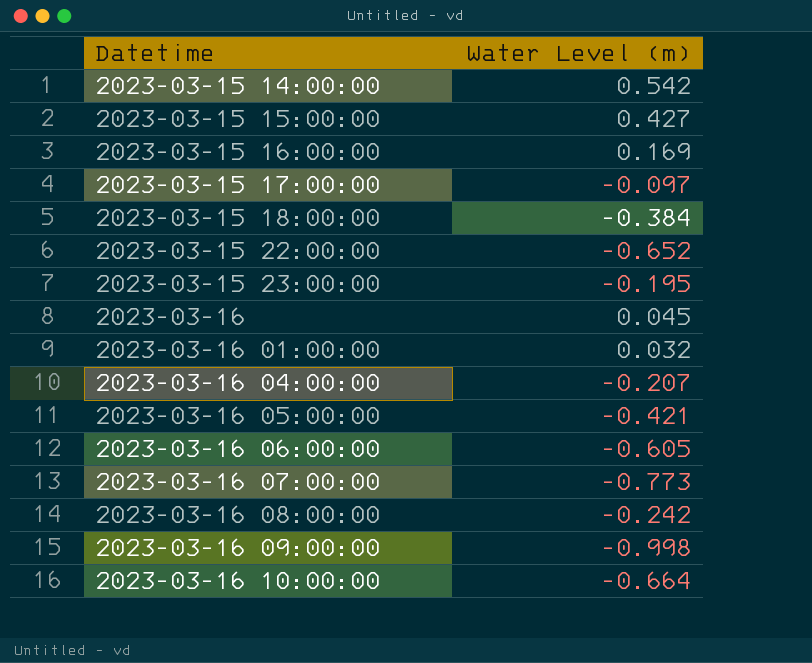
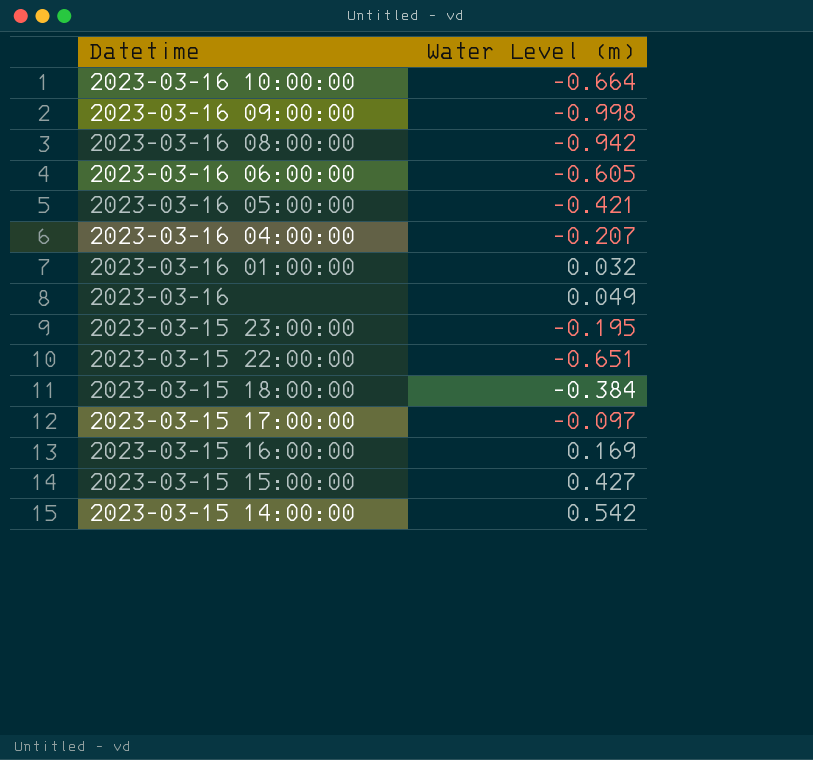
row order: Datetime ascending -> Datetime descending
row 2023-03-16 07:00:00: -0.773 -> none
2023-03-16 08:00:00 | Water Level (m): -0.242 -> -0.942
2023-03-16 | Water Level (m): 0.045 -> 0.049
2023-03-15 22:00:00 | Water Level (m): -0.652 -> -0.651

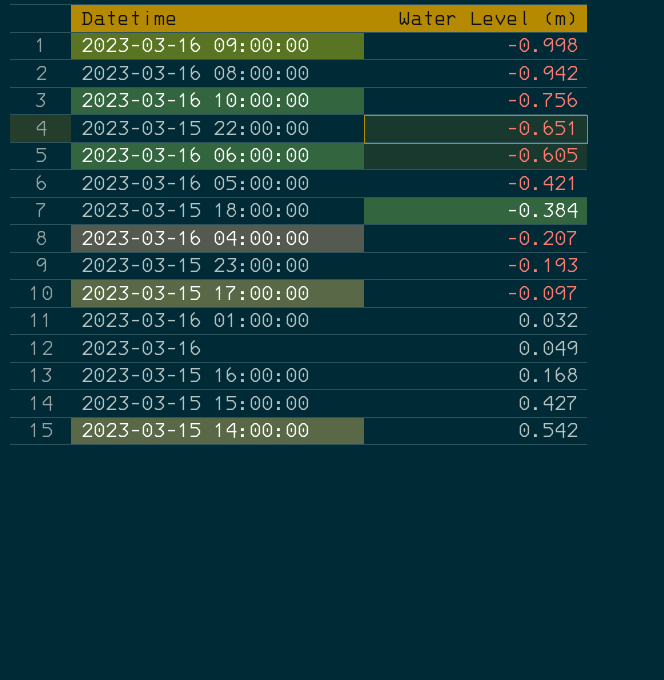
row order: Datetime descending -> Water Level (m) ascending
2023-03-16 10:00:00 | Water Level (m): -0.664 -> -0.756
2023-03-15 23:00:00 | Water Level (m): -0.195 -> -0.193
2023-03-15 16:00:00 | Water Level (m): 0.169 -> 0.168

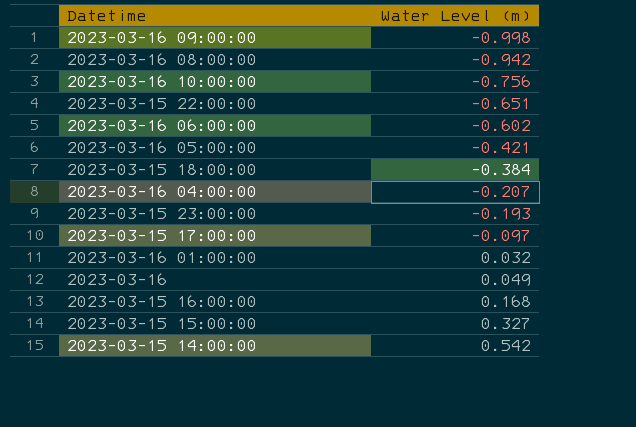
2023-03-16 06:00:00 | Water Level (m): -0.605 -> -0.602
2023-03-15 15:00:00 | Water Level (m): 0.427 -> 0.327

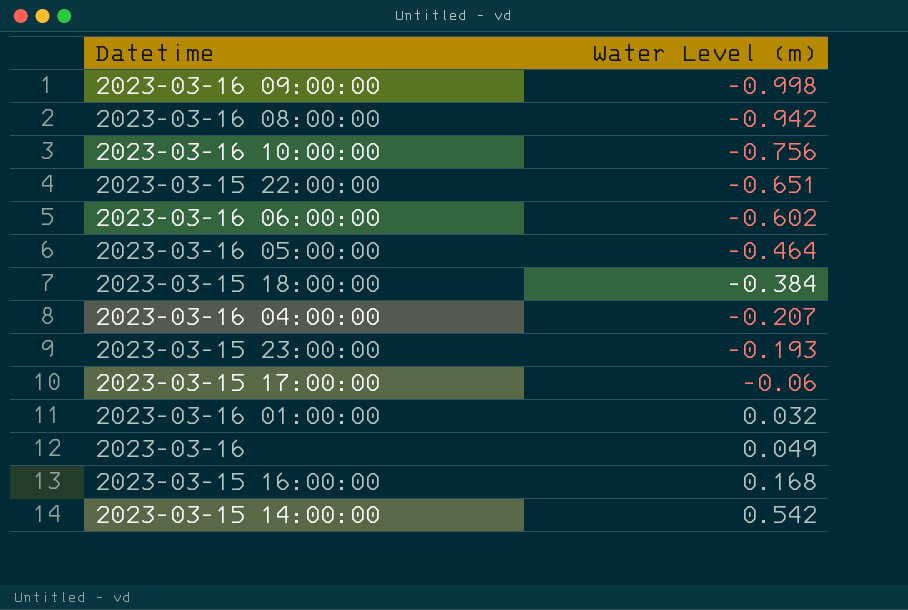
row 2023-03-15 15:00:00: 0.327 -> none
2023-03-16 05:00:00 | Water Level (m): -0.421 -> -0.464
2023-03-15 17:00:00 | Water Level (m): -0.097 -> -0.06

